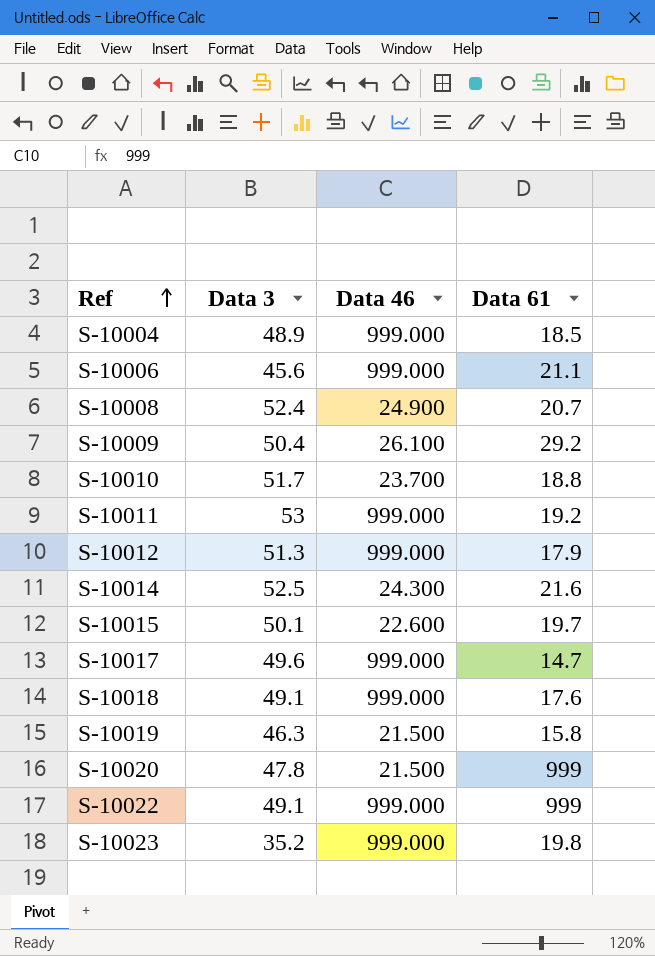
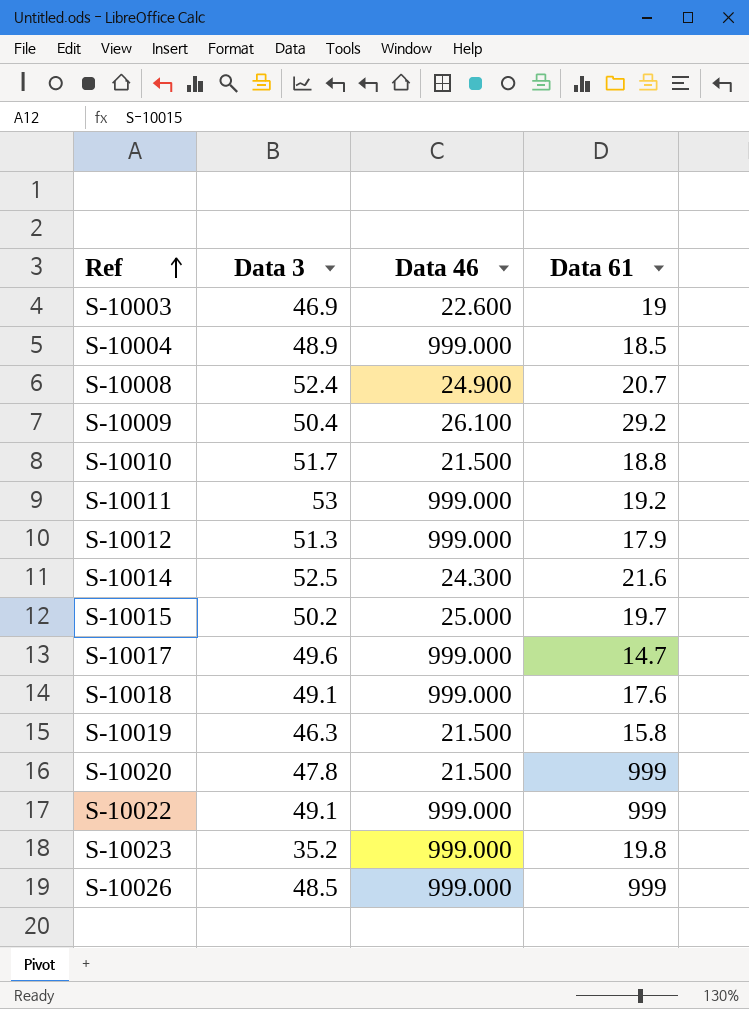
row S-10006: 45.6 | 999.000 | 21.1 -> none
row S-10003: none -> 46.9 | 22.600 | 19
S-10010 | Data 46: 23.700 -> 21.500
S-10015 | Data 3: 50.1 -> 50.2
S-10015 | Data 46: 22.600 -> 25.000
row S-10026: none -> 48.5 | 999.000 | 999

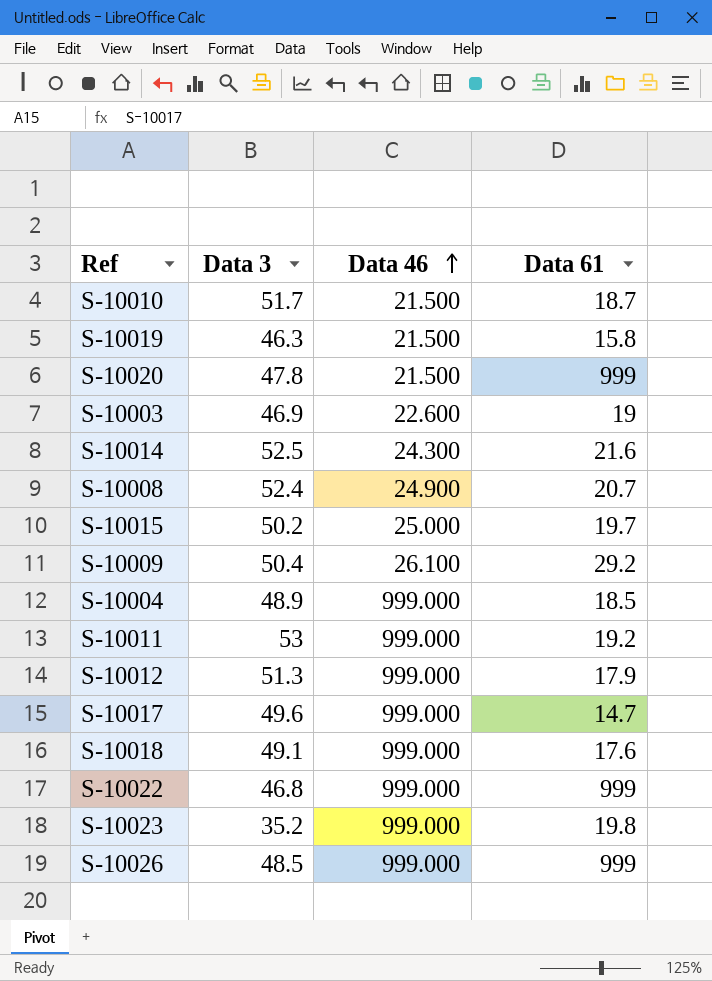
row order: Ref ascending -> Data 46 ascending
S-10010 | Data 61: 18.8 -> 18.7
S-10022 | Data 3: 49.1 -> 46.8

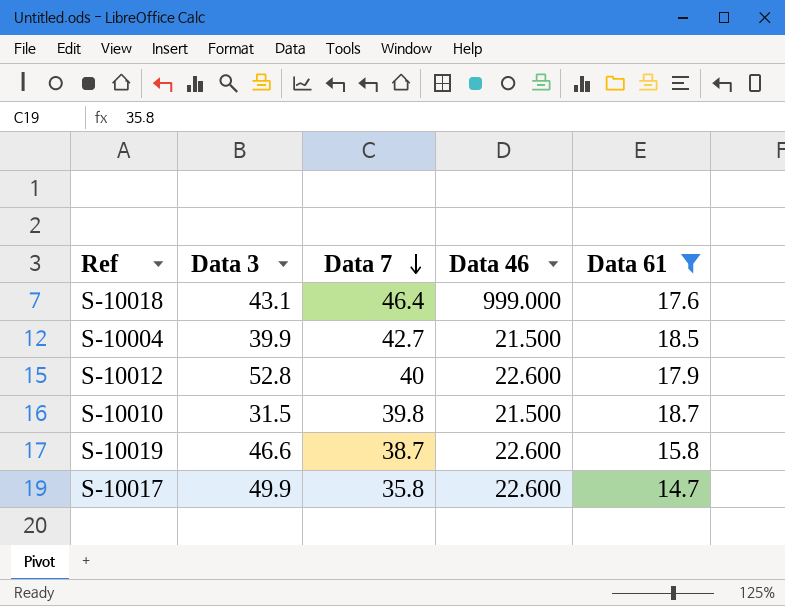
filter: none -> Data 61 <= 18.7
row order: Data 46 ascending -> Data 7 descending
column Data 7 | position: none -> 3
S-10018 | Data 3: 49.1 -> 43.1
S-10004 | Data 3: 48.9 -> 39.9
S-10004 | Data 46: 999.000 -> 21.500
S-10012 | Data 3: 51.3 -> 52.8
S-10012 | Data 46: 999.000 -> 22.600
S-10010 | Data 3: 51.7 -> 31.5
S-10019 | Data 3: 46.3 -> 46.6
S-10019 | Data 46: 21.500 -> 22.600
S-10017 | Data 3: 49.6 -> 49.9
S-10017 | Data 46: 999.000 -> 22.600

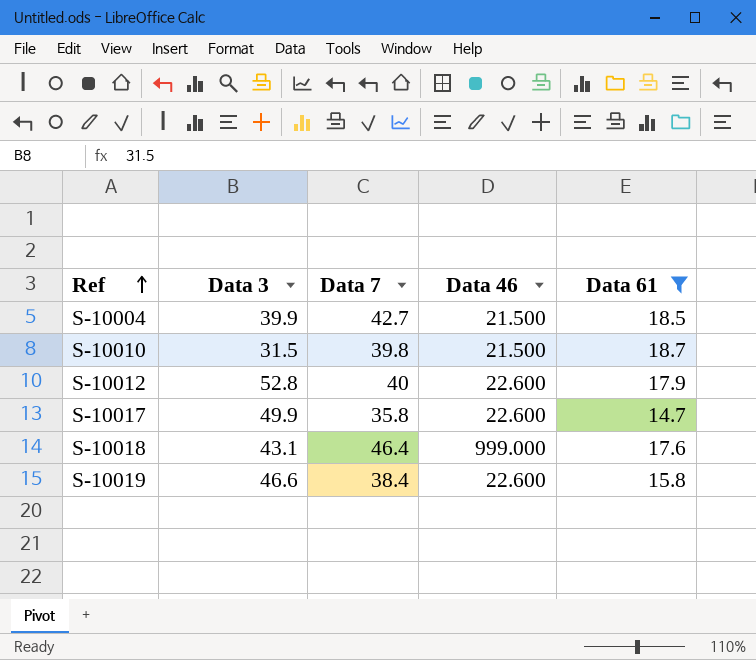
row order: Data 7 descending -> Ref ascending
S-10019 | Data 7: 38.7 -> 38.4

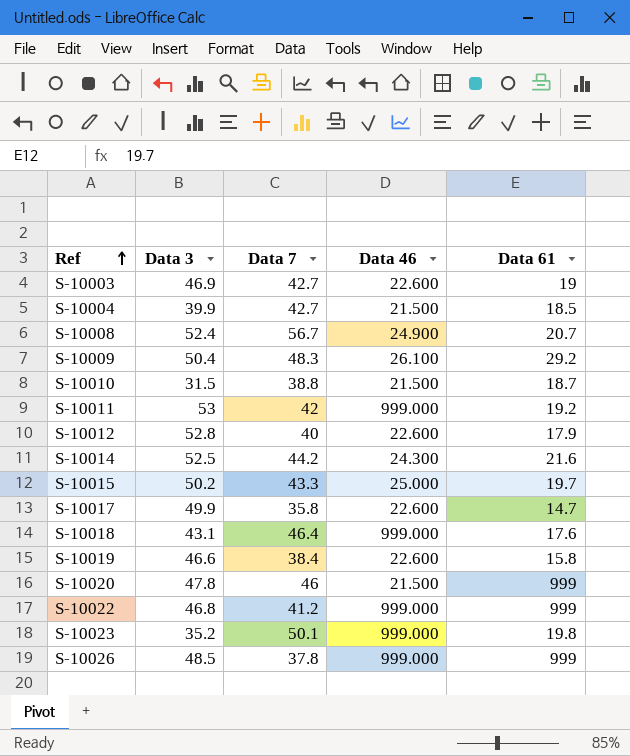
filter: Data 61 <= 18.7 -> none
S-10010 | Data 7: 39.8 -> 38.8

